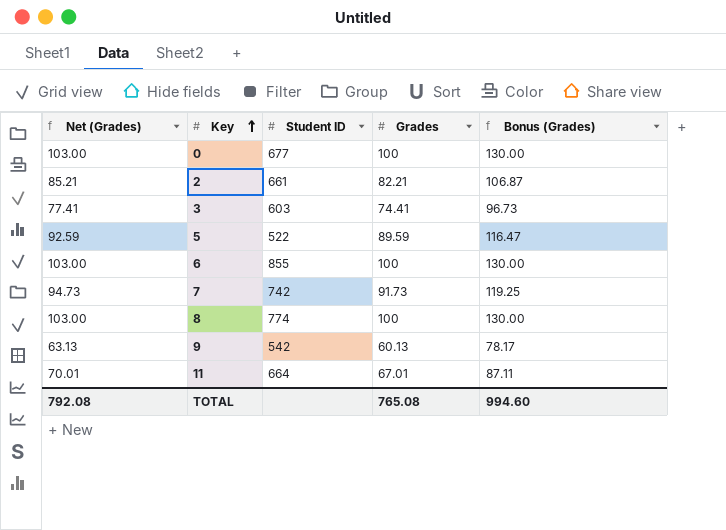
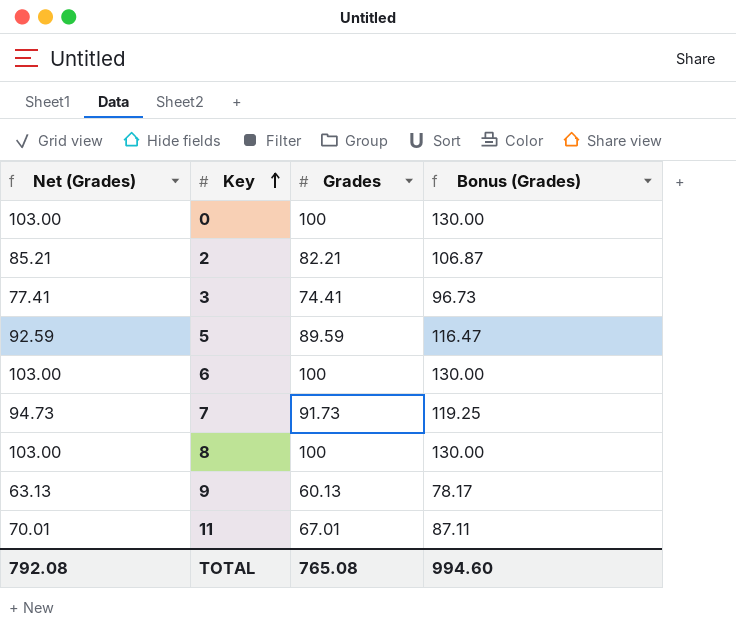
column Student ID | position: 3 -> none

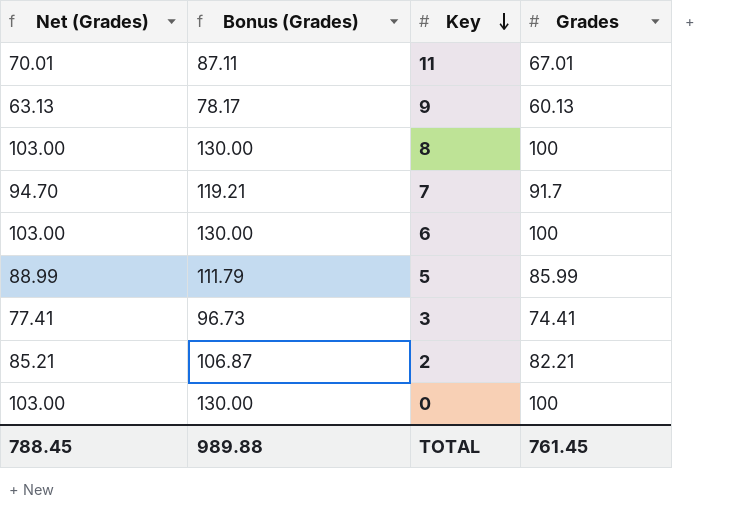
row order: Key ascending -> Key descending
column Bonus (Grades) | position: 4 -> 2
7 | Net (Grades): 94.73 -> 94.70
7 | Bonus (Grades): 119.25 -> 119.21
7 | Grades: 91.73 -> 91.7
5 | Net (Grades): 92.59 -> 88.99
5 | Bonus (Grades): 116.47 -> 111.79
5 | Grades: 89.59 -> 85.99
TOTAL | Net (Grades): 792.08 -> 788.45
TOTAL | Bonus (Grades): 994.60 -> 989.88
TOTAL | Grades: 765.08 -> 761.45

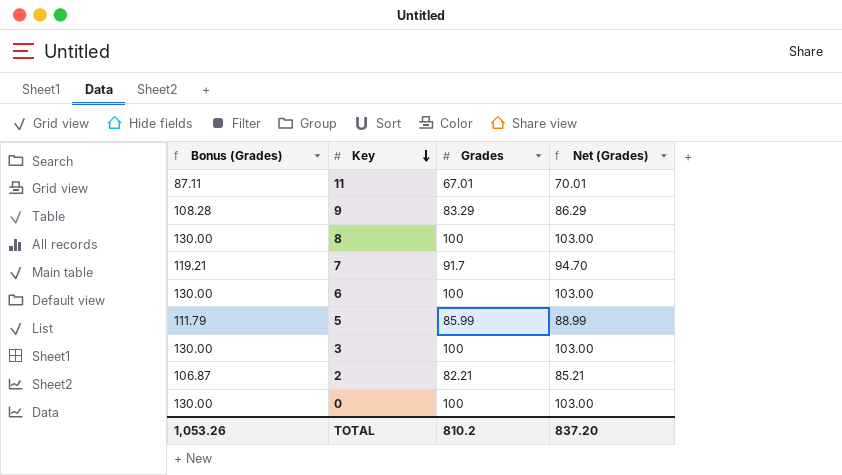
column Net (Grades) | position: 1 -> 4
9 | Bonus (Grades): 78.17 -> 108.28
9 | Grades: 60.13 -> 83.29
9 | Net (Grades): 63.13 -> 86.29
3 | Bonus (Grades): 96.73 -> 130.00
3 | Grades: 74.41 -> 100
3 | Net (Grades): 77.41 -> 103.00
TOTAL | Bonus (Grades): 989.88 -> 1,053.26
TOTAL | Grades: 761.45 -> 810.2
TOTAL | Net (Grades): 788.45 -> 837.20

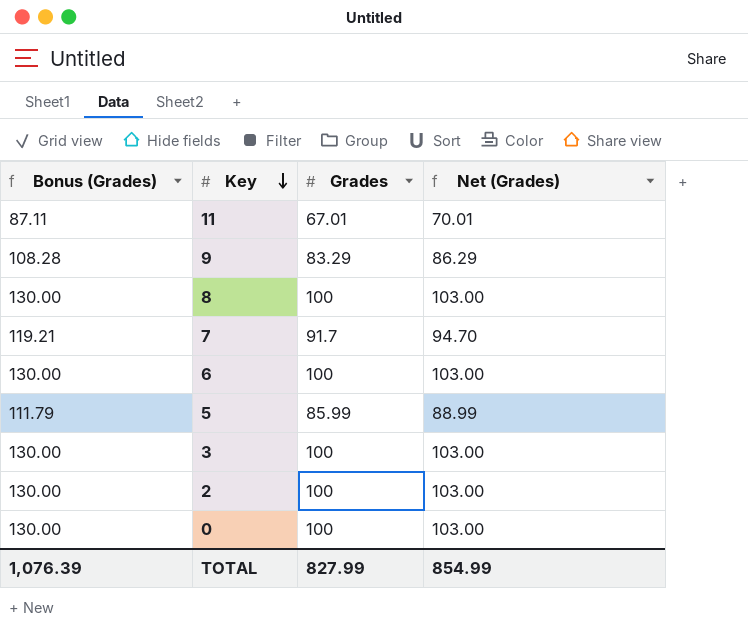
2 | Bonus (Grades): 106.87 -> 130.00
2 | Grades: 82.21 -> 100
2 | Net (Grades): 85.21 -> 103.00
TOTAL | Bonus (Grades): 1,053.26 -> 1,076.39
TOTAL | Grades: 810.2 -> 827.99
TOTAL | Net (Grades): 837.20 -> 854.99

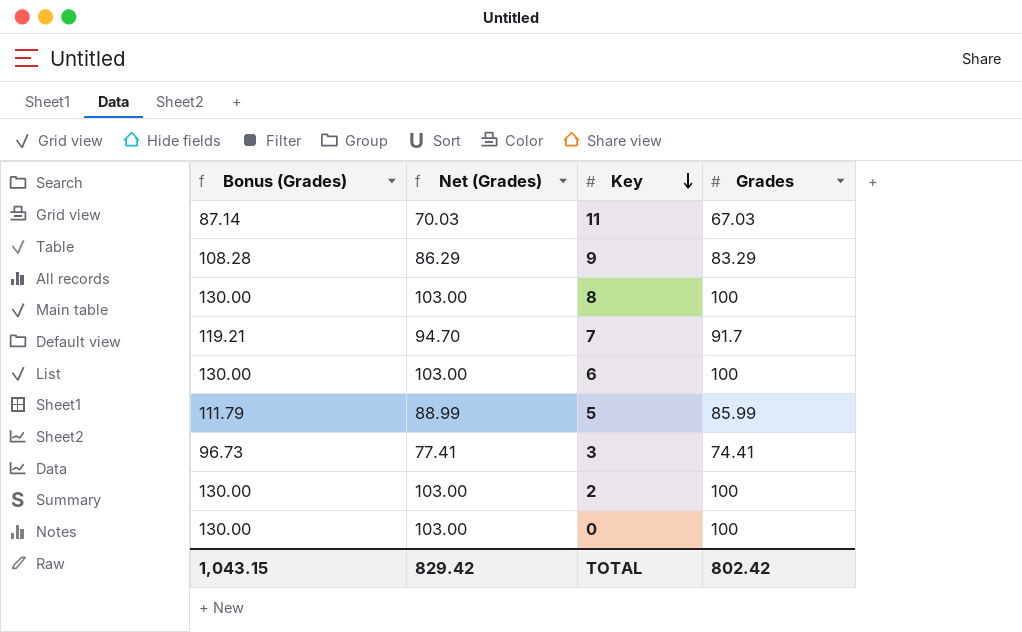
column Net (Grades) | position: 4 -> 2
11 | Bonus (Grades): 87.11 -> 87.14
11 | Net (Grades): 70.01 -> 70.03
11 | Grades: 67.01 -> 67.03
3 | Bonus (Grades): 130.00 -> 96.73
3 | Net (Grades): 103.00 -> 77.41
3 | Grades: 100 -> 74.41
TOTAL | Bonus (Grades): 1,076.39 -> 1,043.15
TOTAL | Net (Grades): 854.99 -> 829.42
TOTAL | Grades: 827.99 -> 802.42

